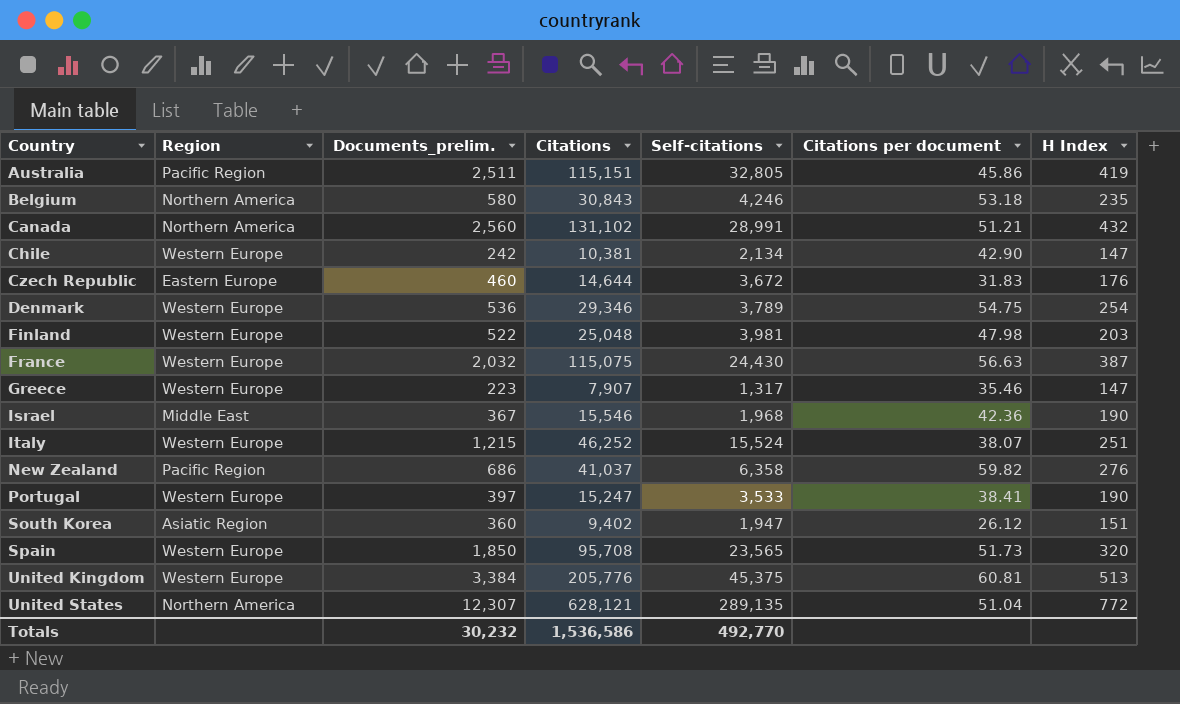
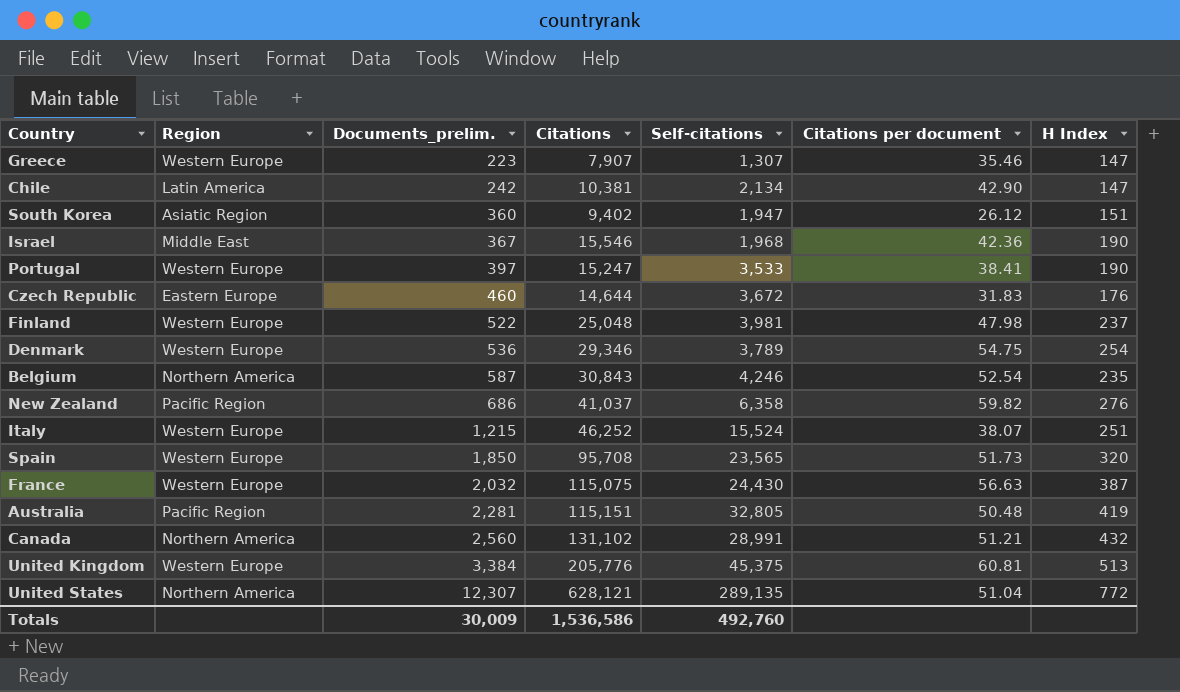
row order: Country ascending -> Documents_prelim. ascending
Greece | Self-citations: 1,317 -> 1,307
Chile | Region: Western Europe -> Latin America
Finland | H Index: 203 -> 237
Belgium | Documents_prelim.: 580 -> 587
Belgium | Citations per document: 53.18 -> 52.54
Australia | Documents_prelim.: 2,511 -> 2,281
Australia | Citations per document: 45.86 -> 50.48
Totals | Documents_prelim.: 30,232 -> 30,009
Totals | Self-citations: 492,770 -> 492,760

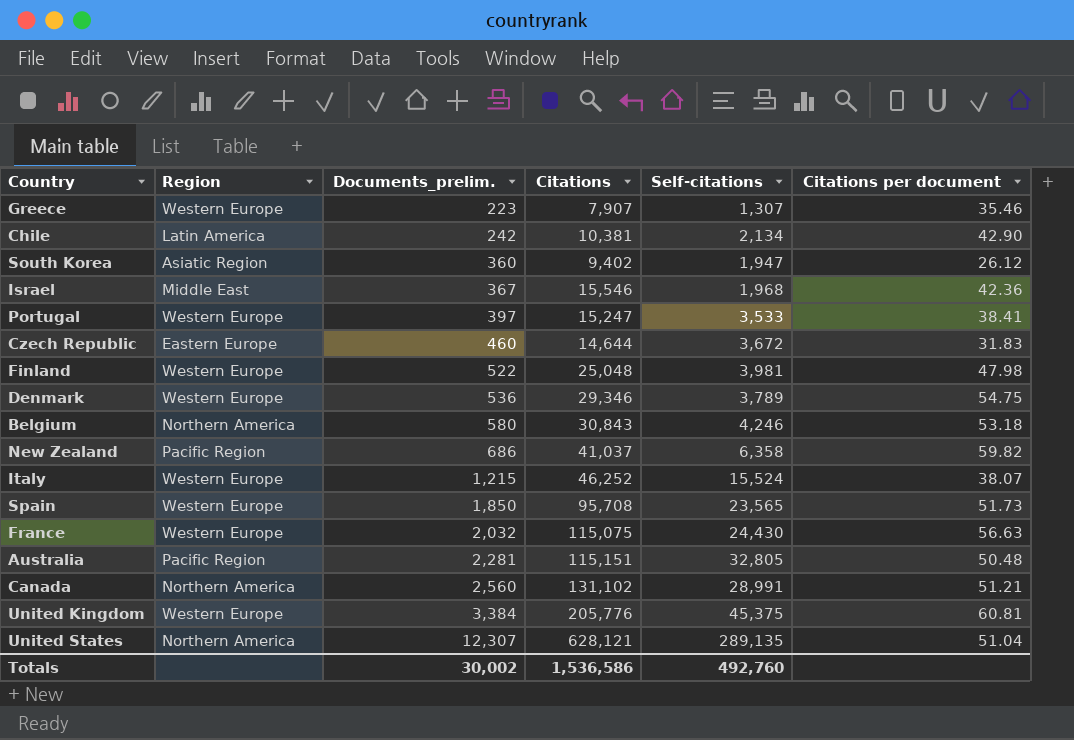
column H Index | position: 7 -> none
Belgium | Documents_prelim.: 587 -> 580
Belgium | Citations per document: 52.54 -> 53.18
Totals | Documents_prelim.: 30,009 -> 30,002

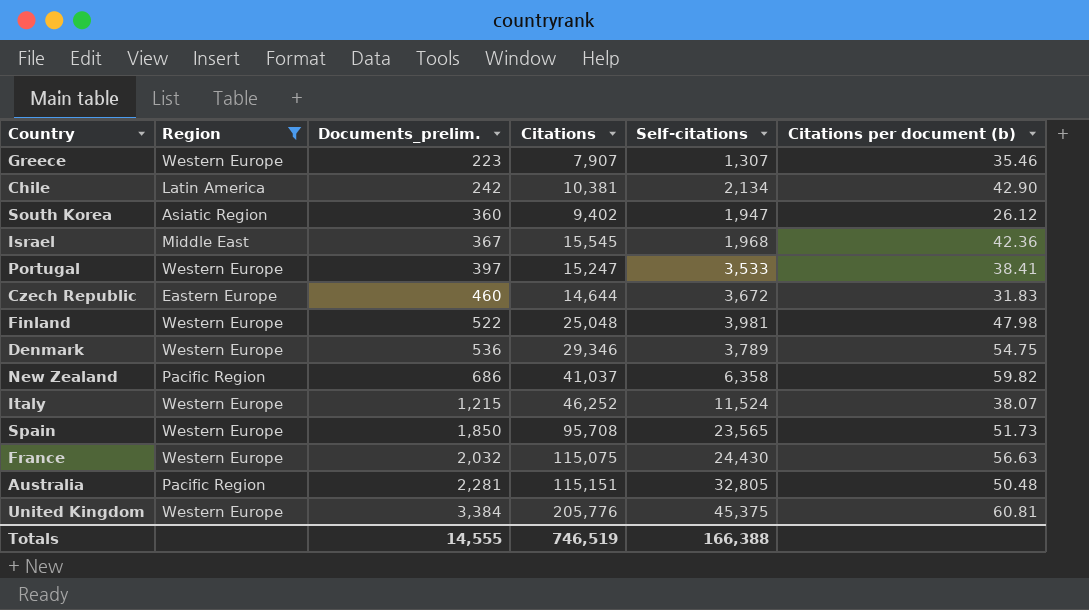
filter: none -> Region != Northern America
column name: Citations per document -> Citations per document (b)
Israel | Citations: 15,546 -> 15,545
Italy | Self-citations: 15,524 -> 11,524
Totals | Documents_prelim.: 30,002 -> 14,555
Totals | Citations: 1,536,586 -> 746,519
Totals | Self-citations: 492,760 -> 166,388

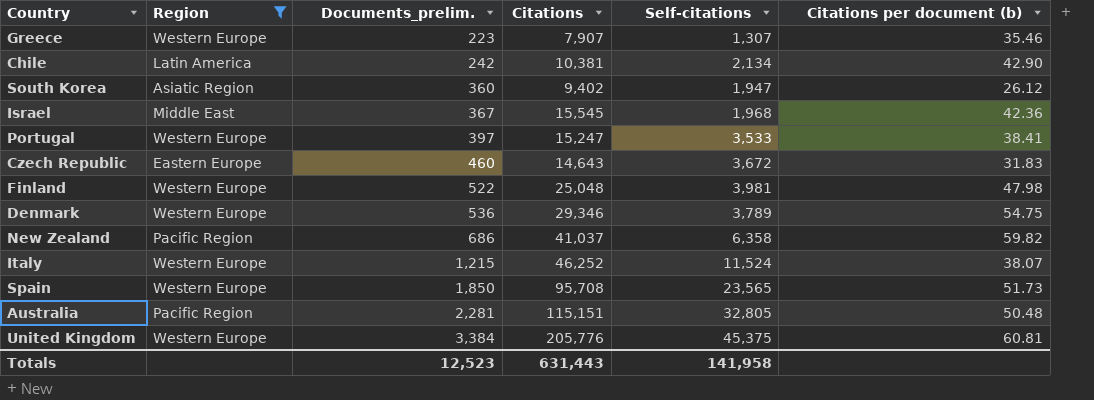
row France: Western Europe | 2,032 | 115,075 | 24,430 | 56.63 -> none
Czech Republic | Citations: 14,644 -> 14,643
Totals | Documents_prelim.: 14,555 -> 12,523
Totals | Citations: 746,519 -> 631,443
Totals | Self-citations: 166,388 -> 141,958

